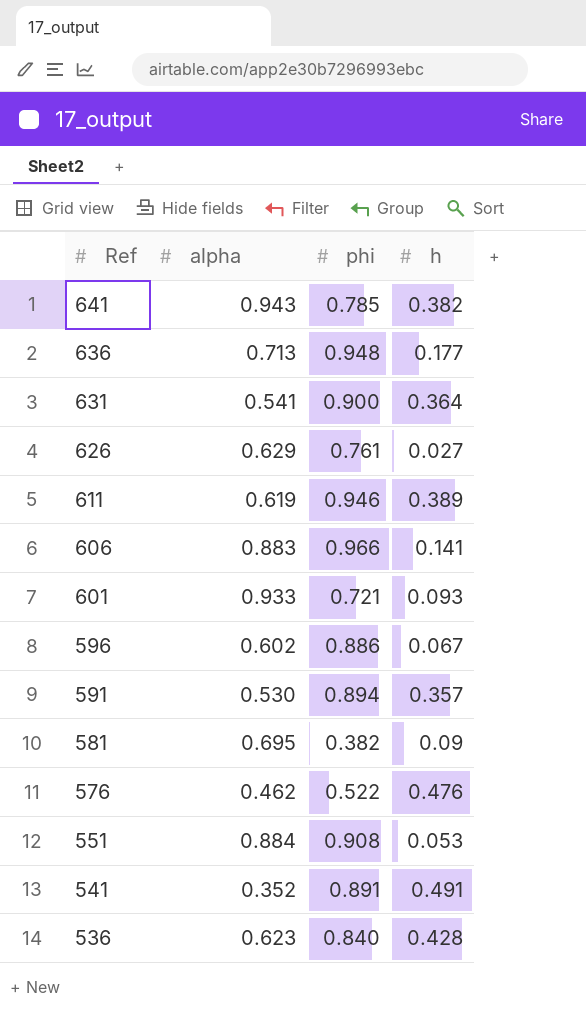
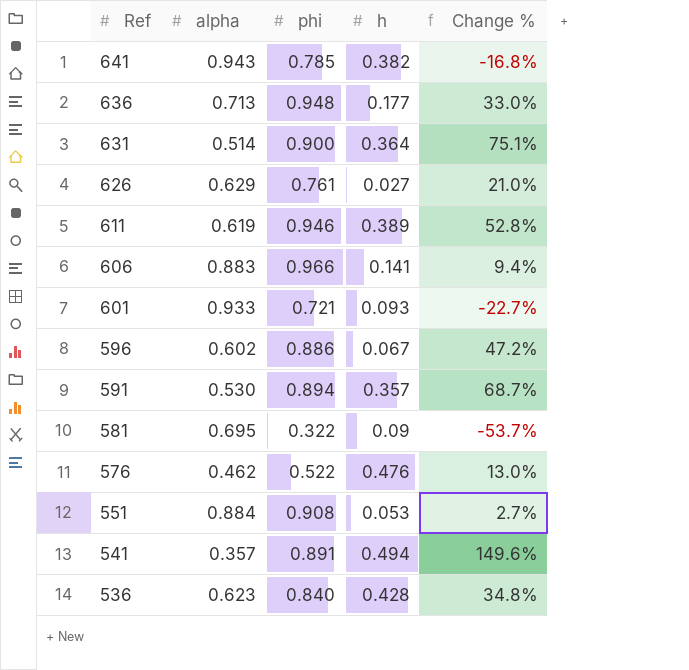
column Change % | formula: none -> ([phi] - [alpha]) / [alpha]
631 | alpha: 0.541 -> 0.514
581 | phi: 0.382 -> 0.322
541 | alpha: 0.352 -> 0.357
541 | h: 0.491 -> 0.494

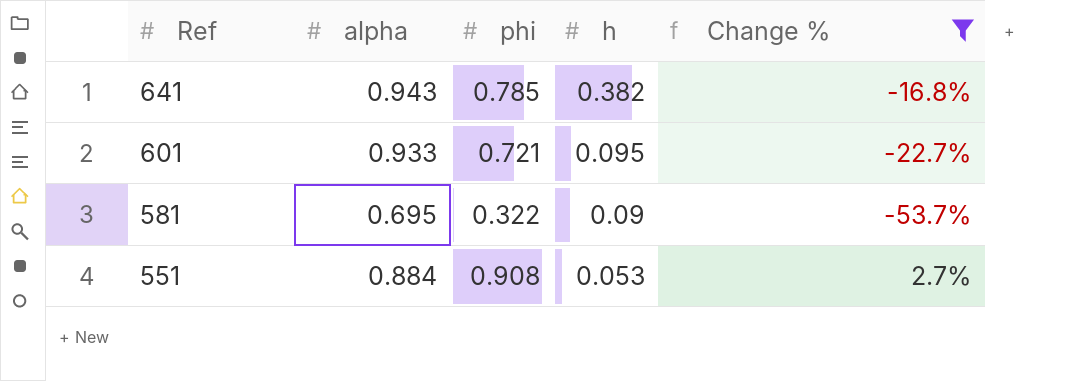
filter: none -> Change % <= 2.7%
601 | h: 0.093 -> 0.095

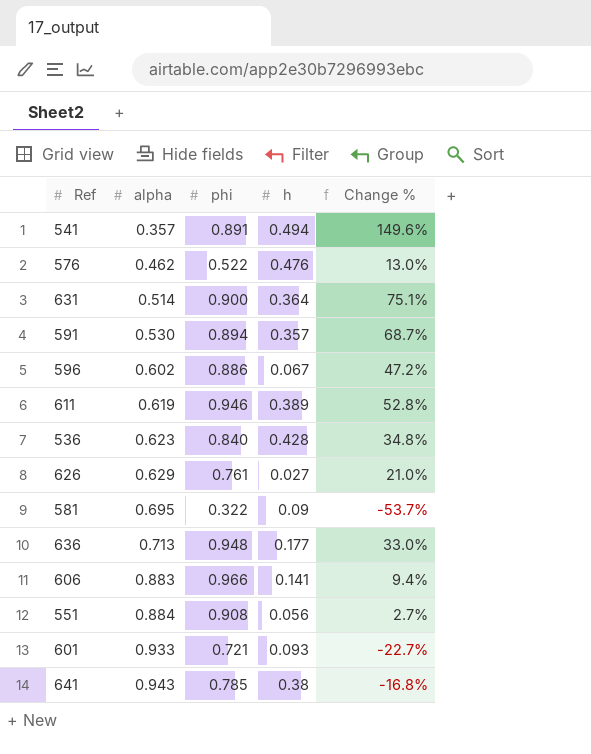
filter: Change % <= 2.7% -> none
row order: Ref descending -> alpha ascending
551 | h: 0.053 -> 0.056
601 | h: 0.095 -> 0.093
641 | h: 0.382 -> 0.38

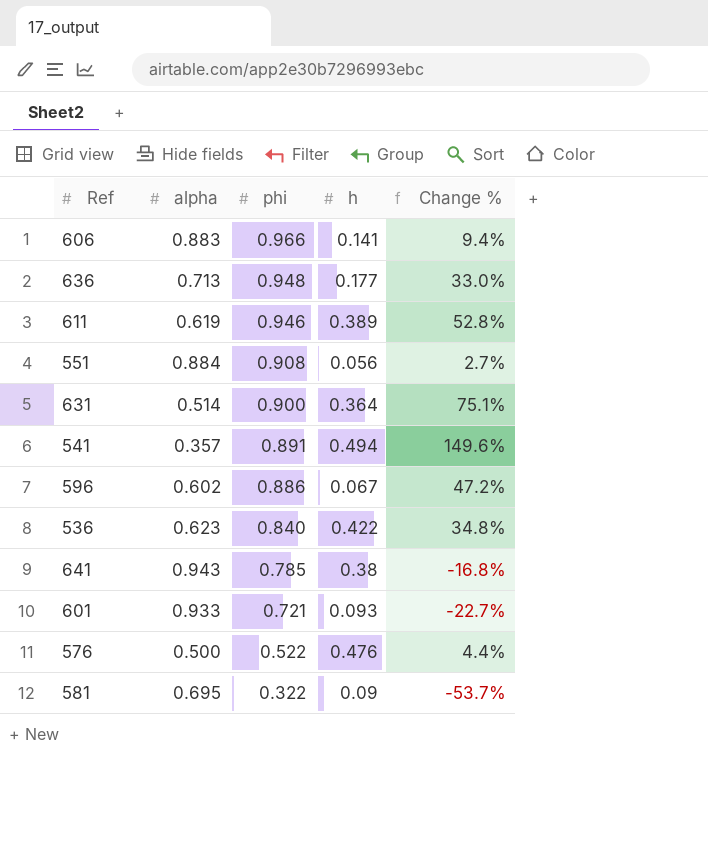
row order: alpha ascending -> phi descending
row 591: 0.530 | 0.894 | 0.357 | 68.7% -> none
row 626: 0.629 | 0.761 | 0.027 | 21.0% -> none
536 | h: 0.428 -> 0.422
576 | alpha: 0.462 -> 0.500
576 | Change %: 13.0% -> 4.4%

